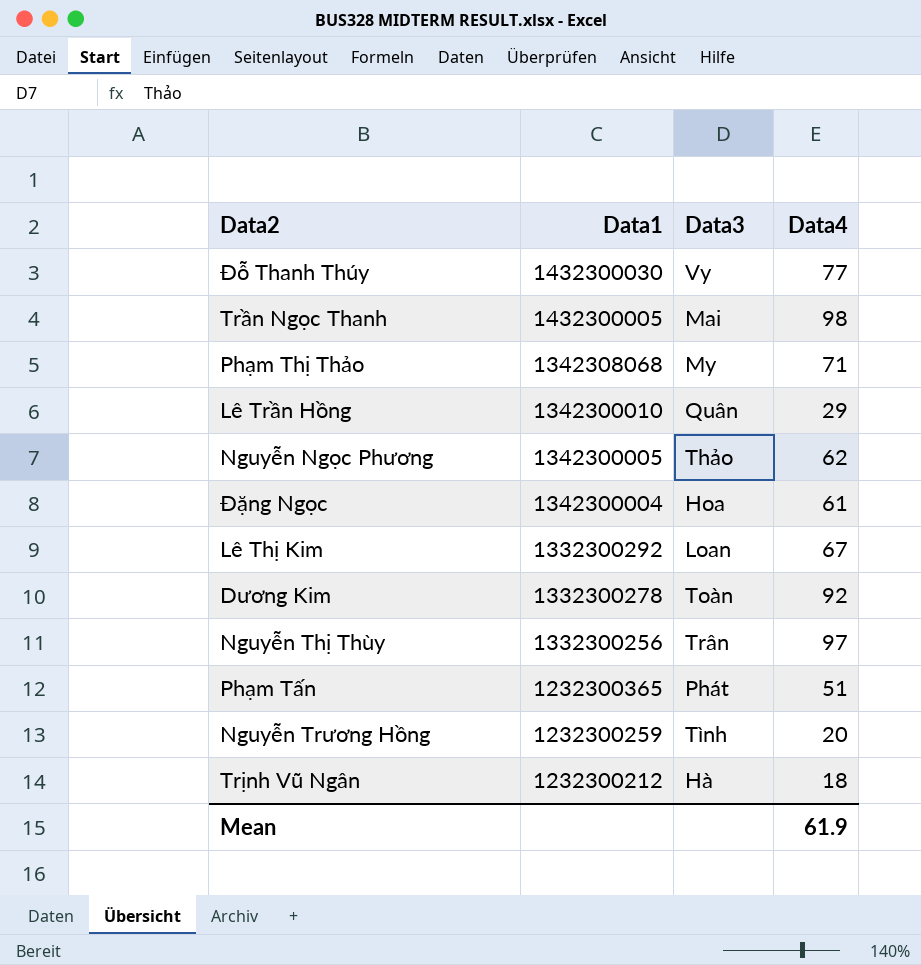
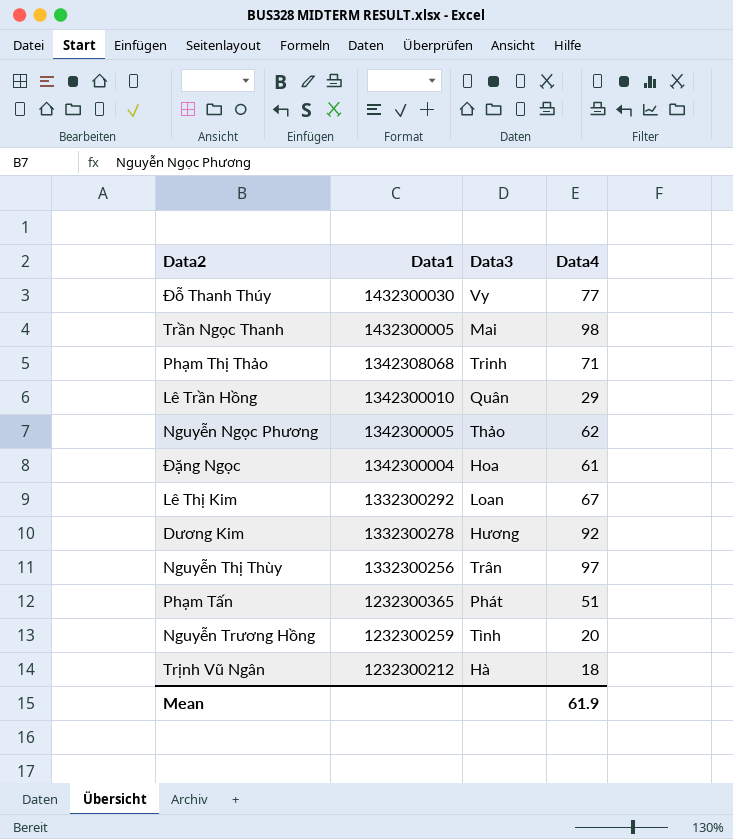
Phạm Thị Thảo | Data3: My -> Trinh
Dương Kim | Data3: Toàn -> Hương

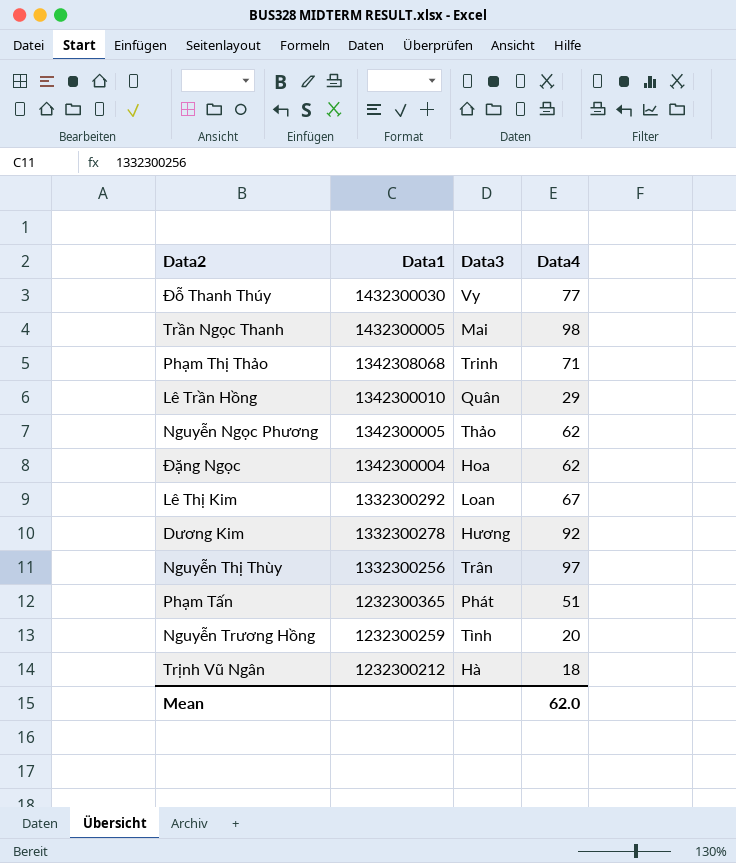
Đặng Ngọc | Data4: 61 -> 62
Mean | Data4: 61.9 -> 62.0

